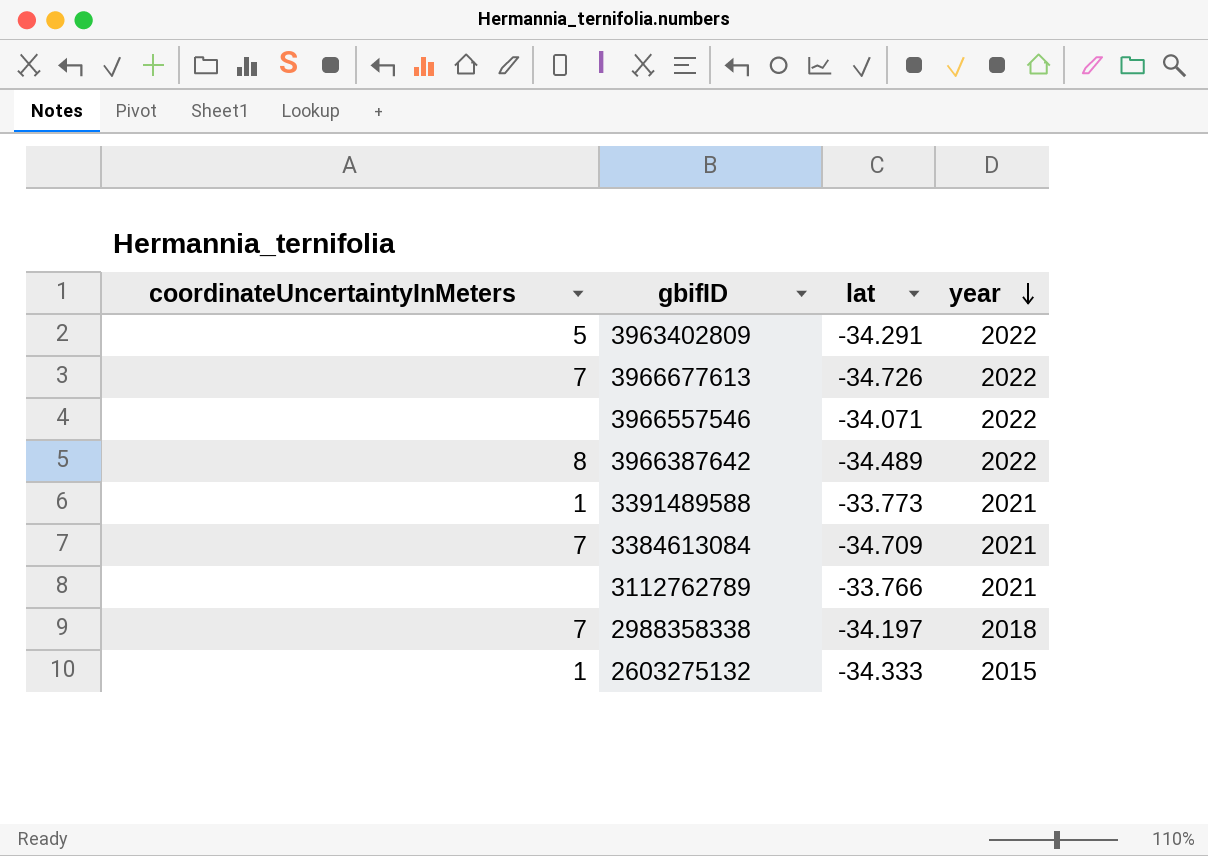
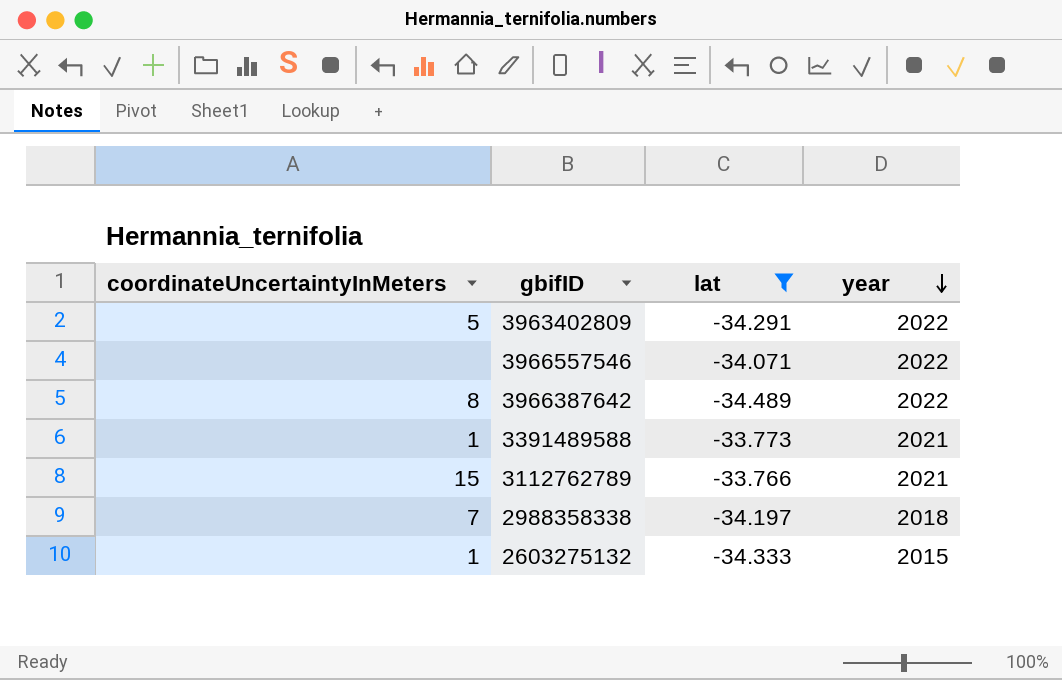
filter: none -> lat >= -34.489
3112762789 | coordinateUncertaintyInMeters: none -> 15

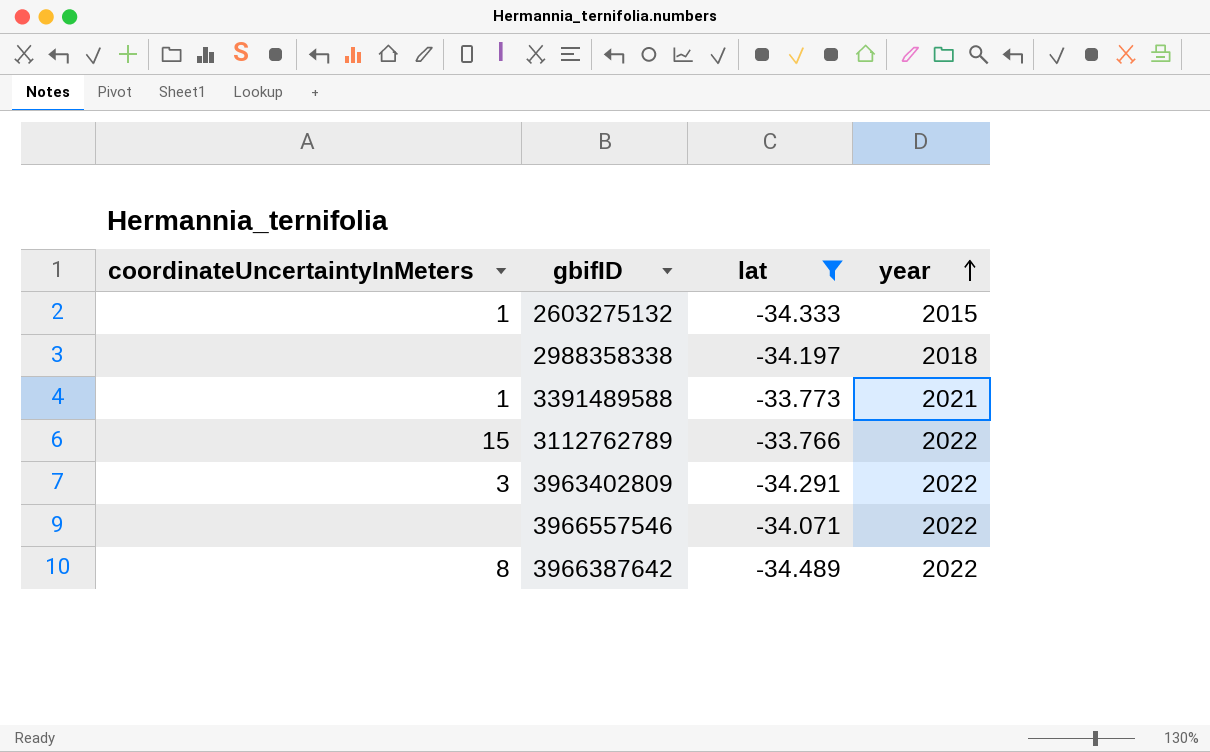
row order: year descending -> year ascending
2988358338 | coordinateUncertaintyInMeters: 7 -> none
3112762789 | year: 2021 -> 2022
3963402809 | coordinateUncertaintyInMeters: 5 -> 3

